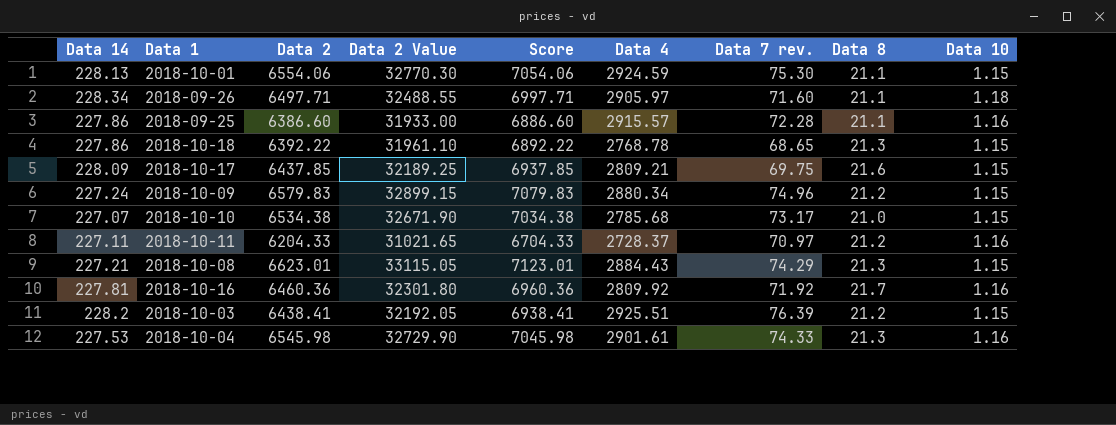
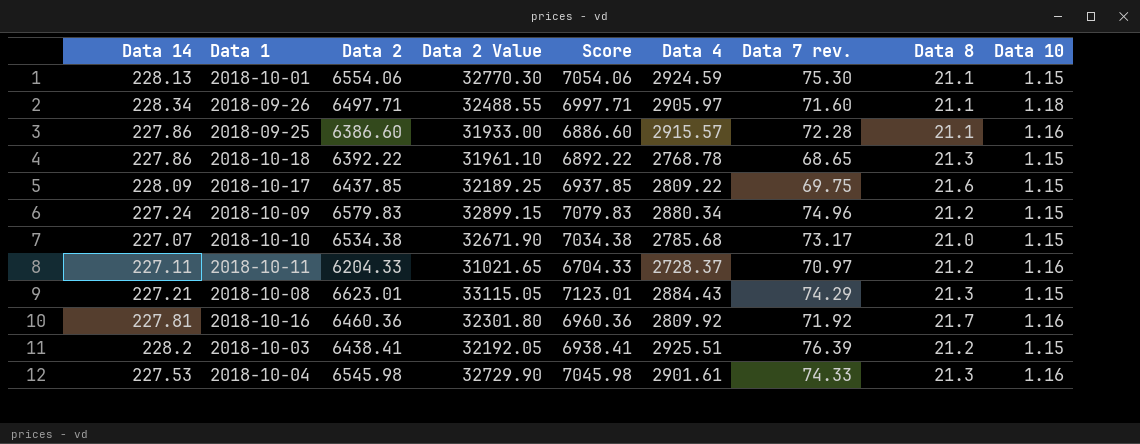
2018-10-17 | Data 4: 2809.21 -> 2809.22

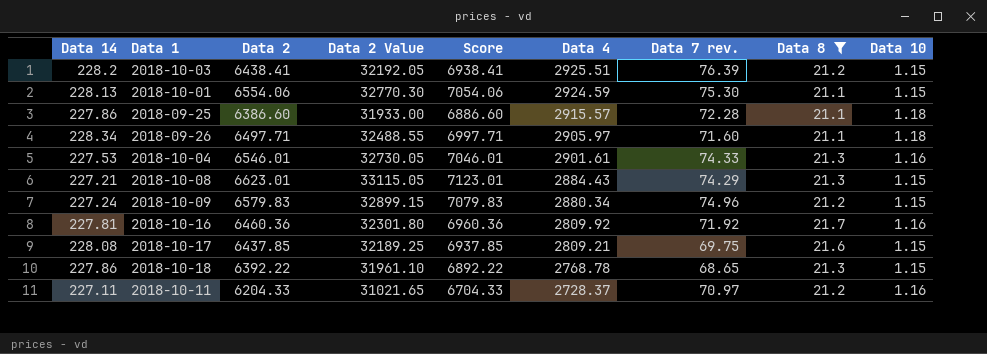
filter: none -> Data 8 != 21.0
row order: none -> Data 4 descending
2018-09-25 | Data 10: 1.16 -> 1.18
2018-10-04 | Data 2: 6545.98 -> 6546.01
2018-10-04 | Data 2 Value: 32729.90 -> 32730.05
2018-10-04 | Score: 7045.98 -> 7046.01
2018-10-17 | Data 14: 228.09 -> 228.08
2018-10-17 | Data 4: 2809.22 -> 2809.21

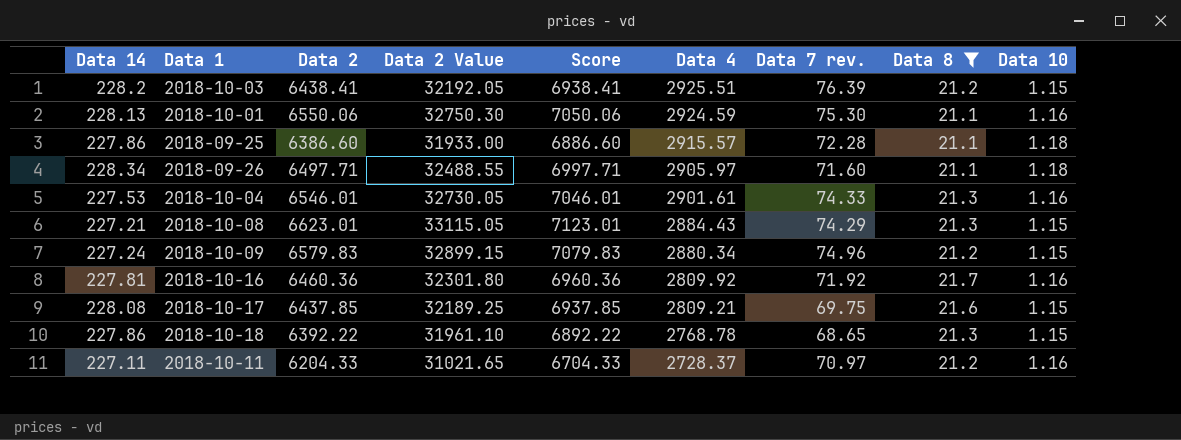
2018-10-01 | Data 2: 6554.06 -> 6550.06
2018-10-01 | Data 2 Value: 32770.30 -> 32750.30
2018-10-01 | Score: 7054.06 -> 7050.06
2018-10-01 | Data 10: 1.15 -> 1.16

